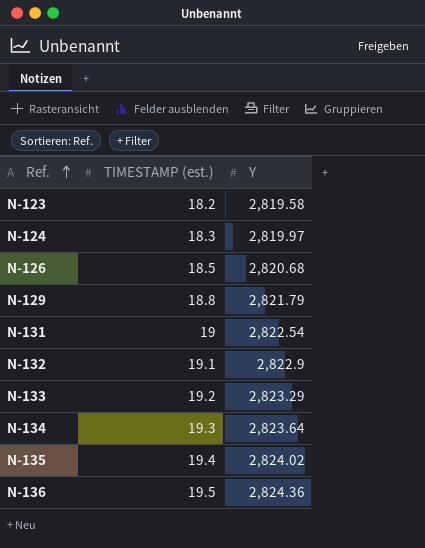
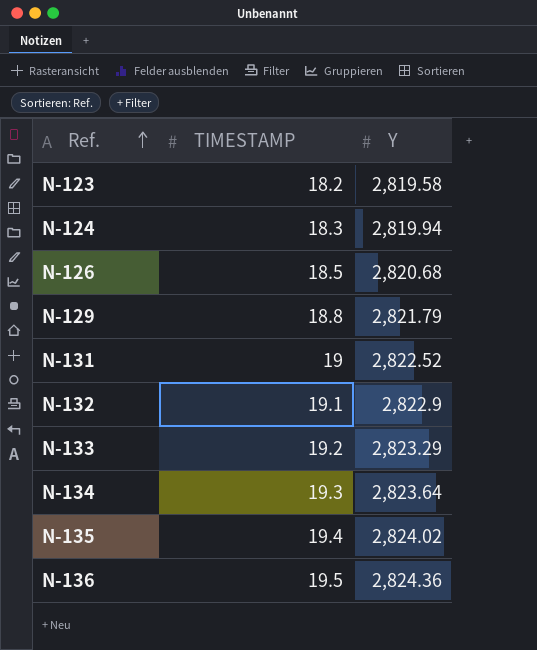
column name: TIMESTAMP (est.) -> TIMESTAMP
N-124 | Y: 2,819.97 -> 2,819.94
N-131 | Y: 2,822.54 -> 2,822.52

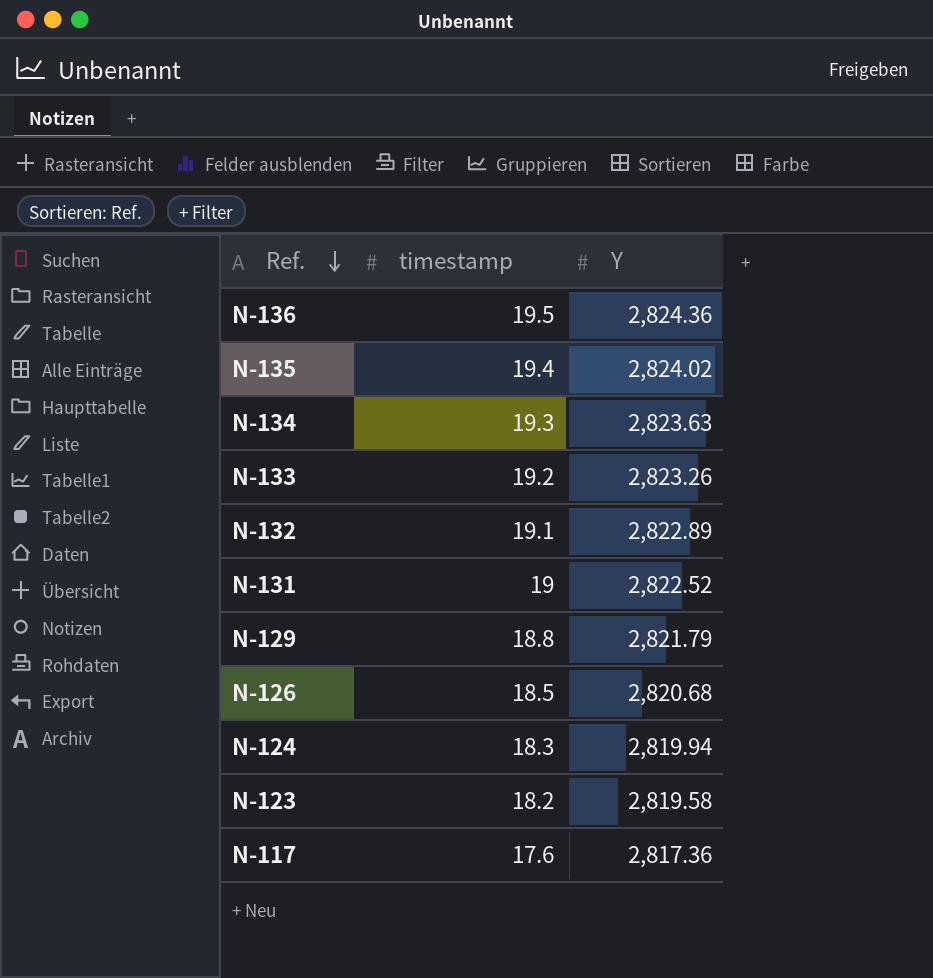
row order: Ref. ascending -> Ref. descending
column name: TIMESTAMP -> timestamp
N-134 | Y: 2,823.64 -> 2,823.63
N-133 | Y: 2,823.29 -> 2,823.26
N-132 | Y: 2,822.9 -> 2,822.89
row N-117: none -> 17.6 | 2,817.36

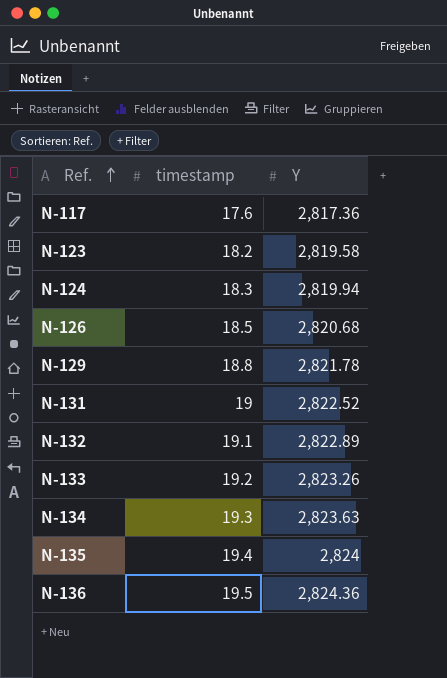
row order: Ref. descending -> Ref. ascending
N-129 | Y: 2,821.79 -> 2,821.78
N-135 | Y: 2,824.02 -> 2,824

